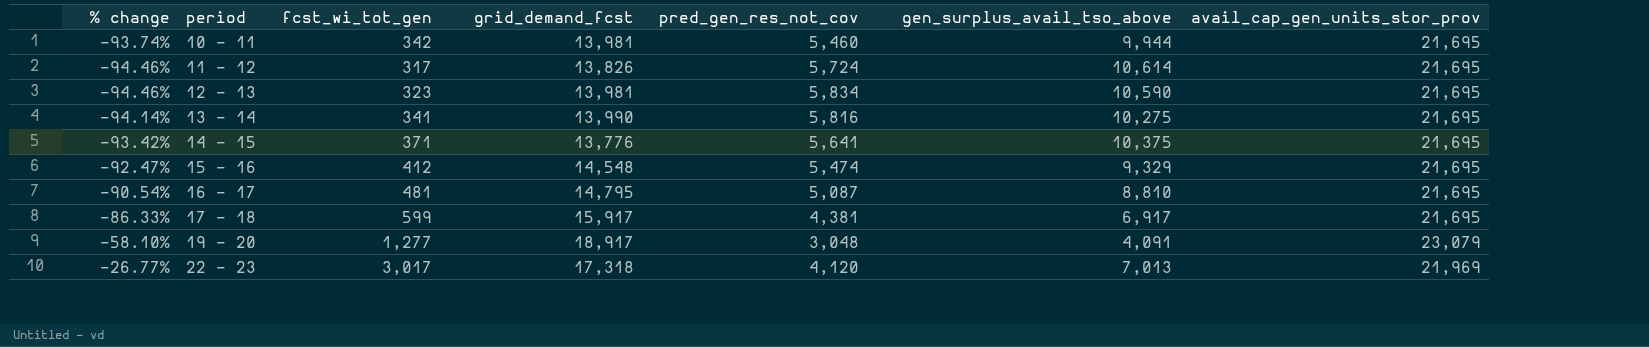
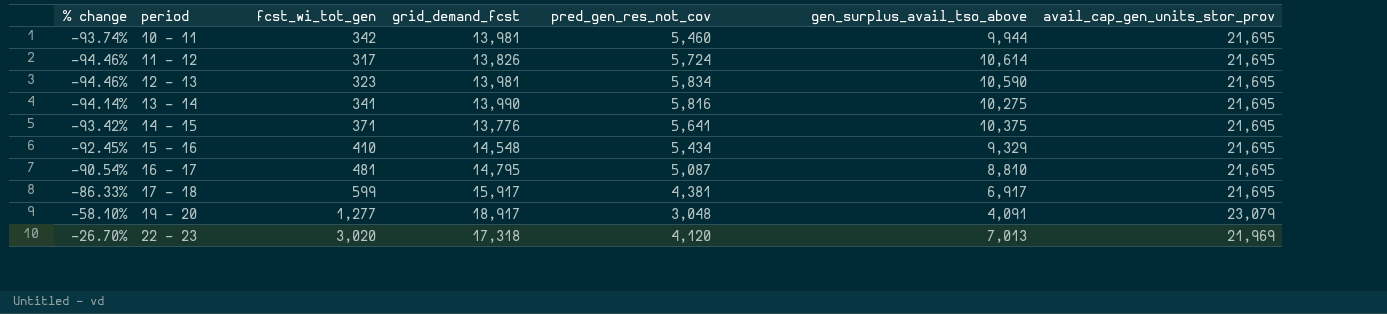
15 - 16 | % change: -92.47% -> -92.45%
15 - 16 | fcst_wi_tot_gen: 412 -> 410
15 - 16 | pred_gen_res_not_cov: 5,474 -> 5,434
22 - 23 | % change: -26.77% -> -26.70%
22 - 23 | fcst_wi_tot_gen: 3,017 -> 3,020

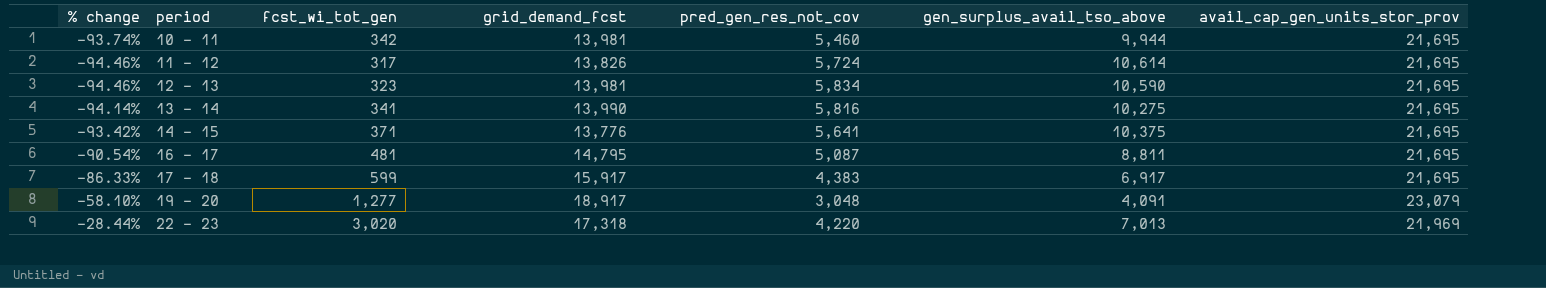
row 15 - 16: -92.45% | 410 | 14,548 | 5,434 | 9,329 | 21,695 -> none
16 - 17 | gen_surplus_avail_tso_above: 8,810 -> 8,811
17 - 18 | pred_gen_res_not_cov: 4,381 -> 4,383
22 - 23 | % change: -26.70% -> -28.44%
22 - 23 | pred_gen_res_not_cov: 4,120 -> 4,220

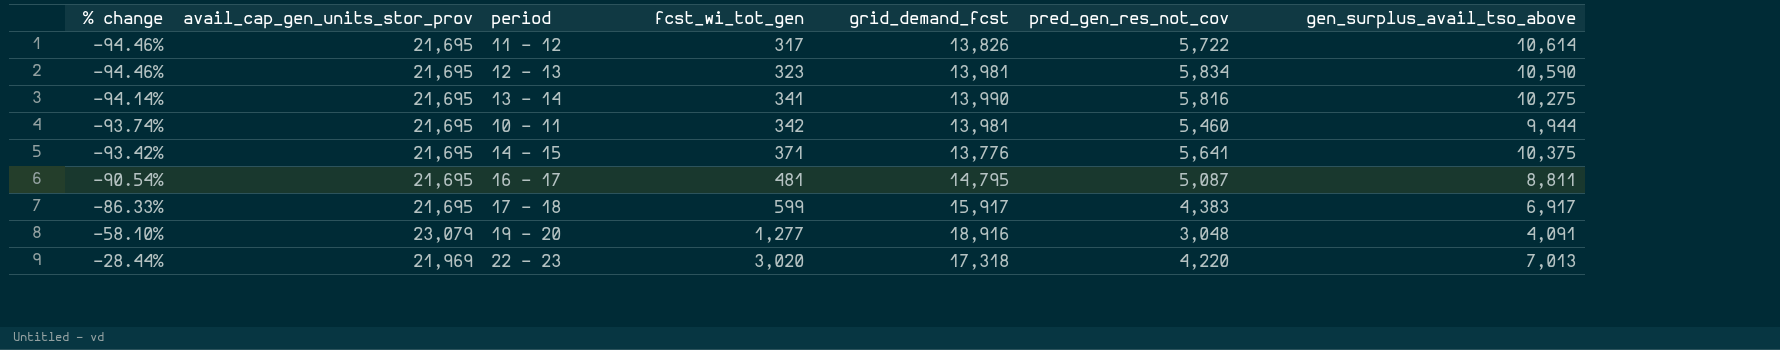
row order: period ascending -> % change ascending
column avail_cap_gen_units_stor_prov | position: 7 -> 2
11 - 12 | pred_gen_res_not_cov: 5,724 -> 5,722
19 - 20 | grid_demand_fcst: 18,917 -> 18,916

